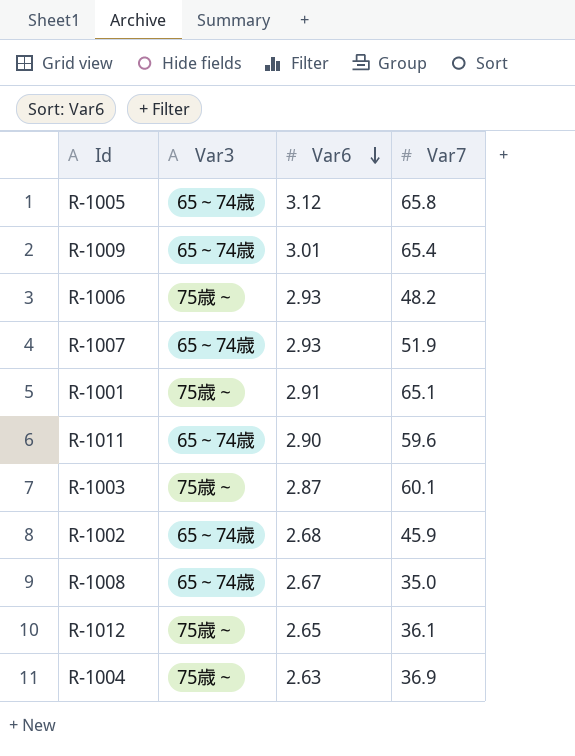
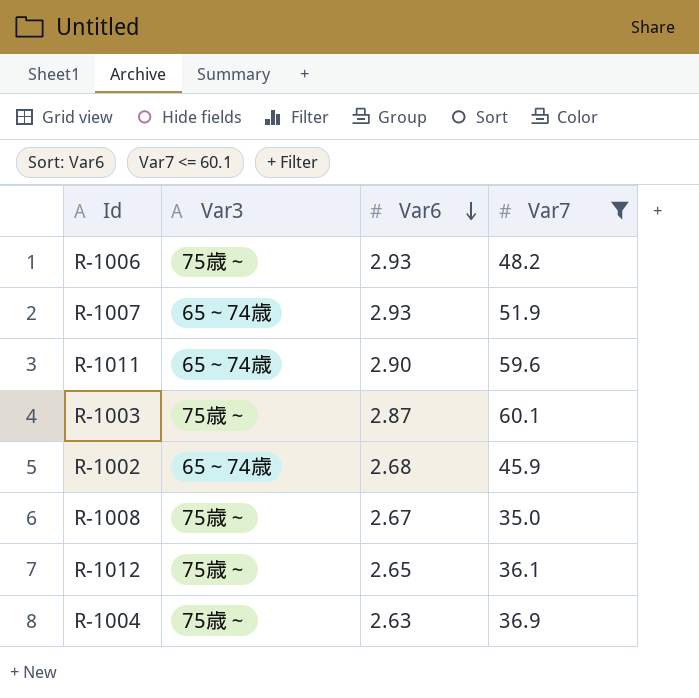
filter: none -> Var7 <= 60.1
R-1008 | Var3: 65～74歳 -> 75歳～

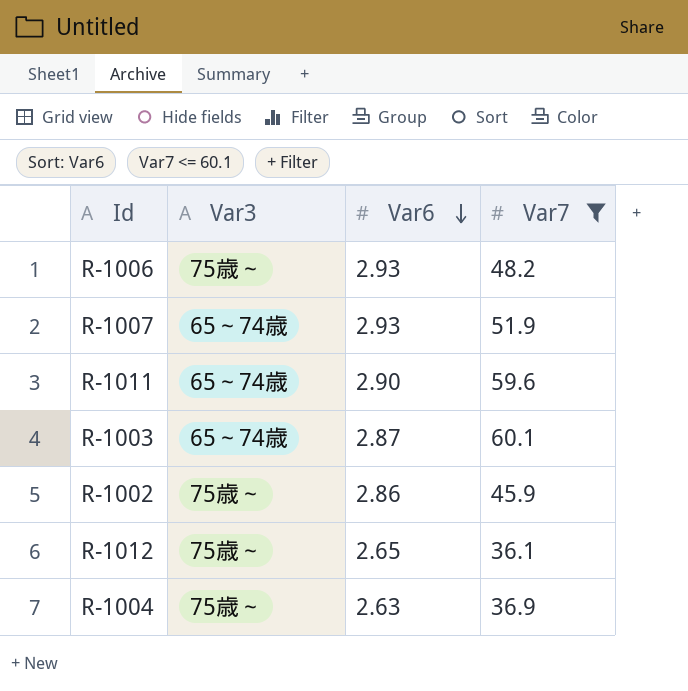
row R-1008: 75歳～ | 2.67 | 35.0 -> none
R-1003 | Var3: 75歳～ -> 65～74歳
R-1002 | Var3: 65～74歳 -> 75歳～
R-1002 | Var6: 2.68 -> 2.86

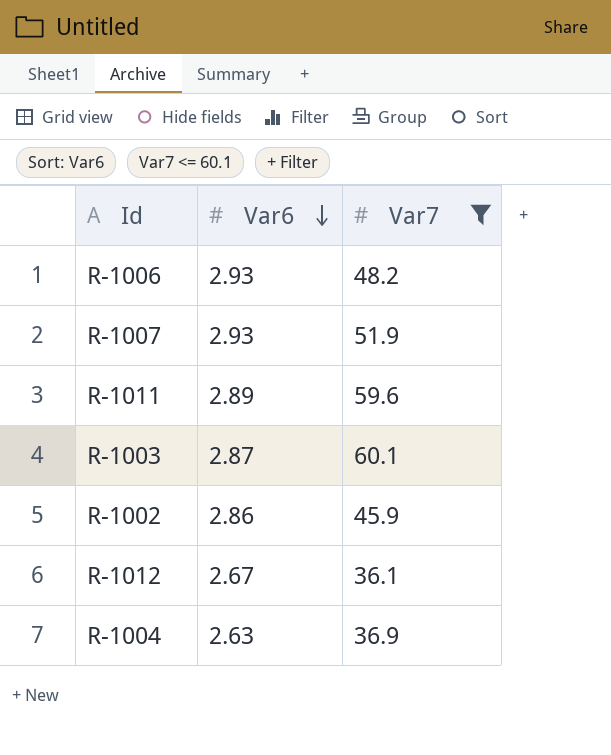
column Var3 | position: 2 -> none
R-1011 | Var6: 2.90 -> 2.89
R-1012 | Var6: 2.65 -> 2.67

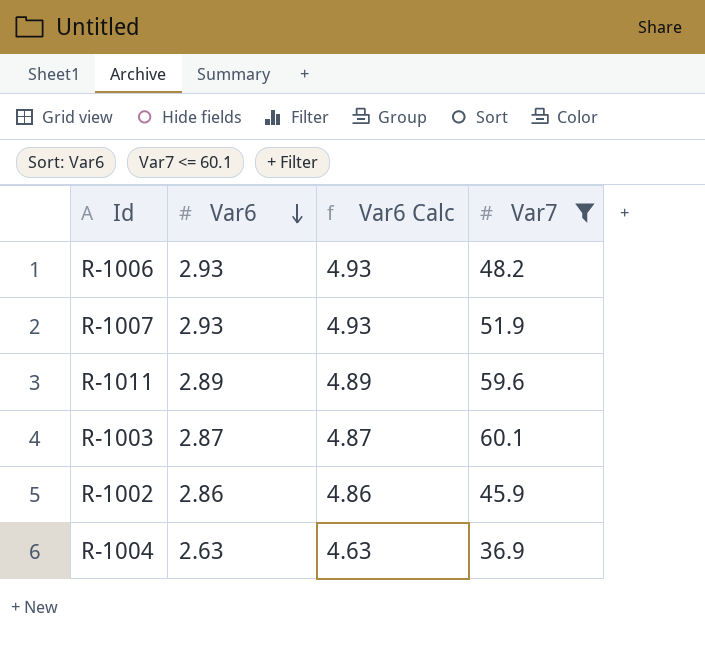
column Var6 Calc | formula: none -> [Var6] + 2
row R-1012: 2.67 | 36.1 -> none

